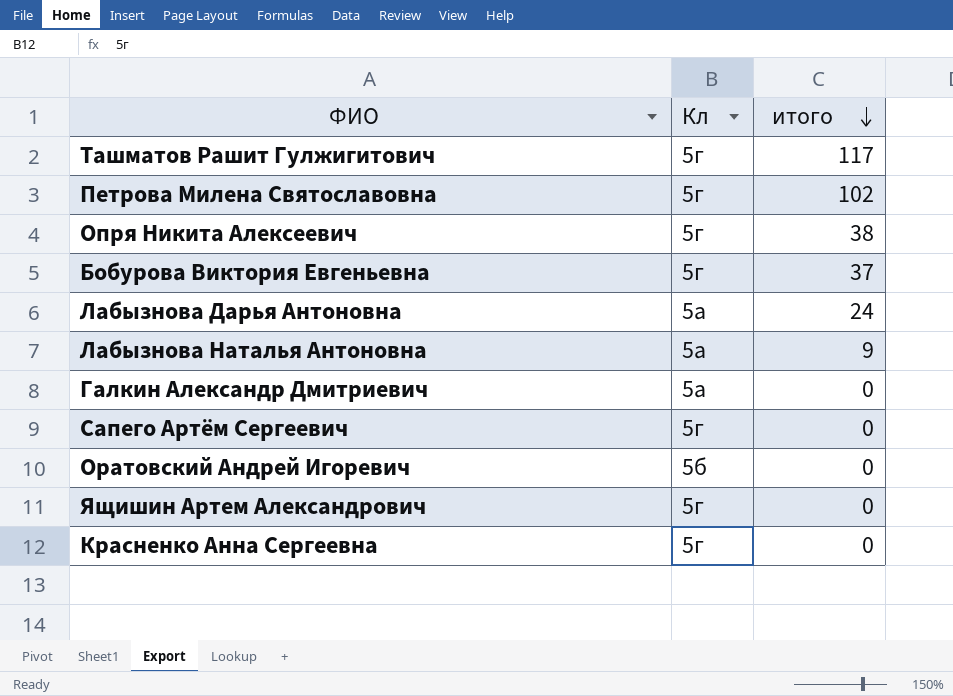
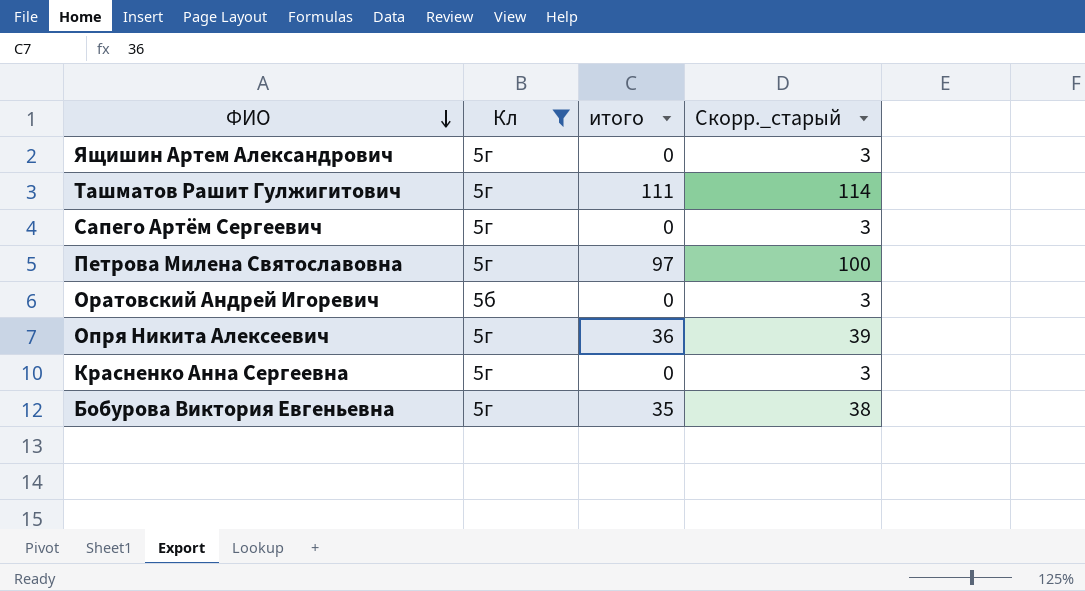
filter: none -> Кл != 5а
row order: итого descending -> ФИО descending
column Скорр._старый | formula: none -> [итого] + 3
Ташматов Рашит Гулжигитович | итого: 117 -> 111
Петрова Милена Святославовна | итого: 102 -> 97
Опря Никита Алексеевич | итого: 38 -> 36
Бобурова Виктория Евгеньевна | итого: 37 -> 35

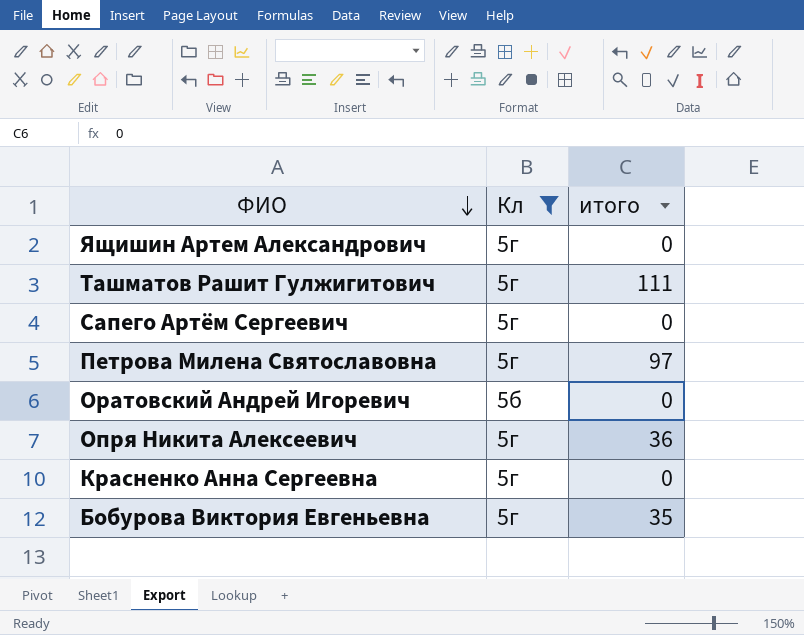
column Скорр._старый | formula: [итого] + 3 -> none

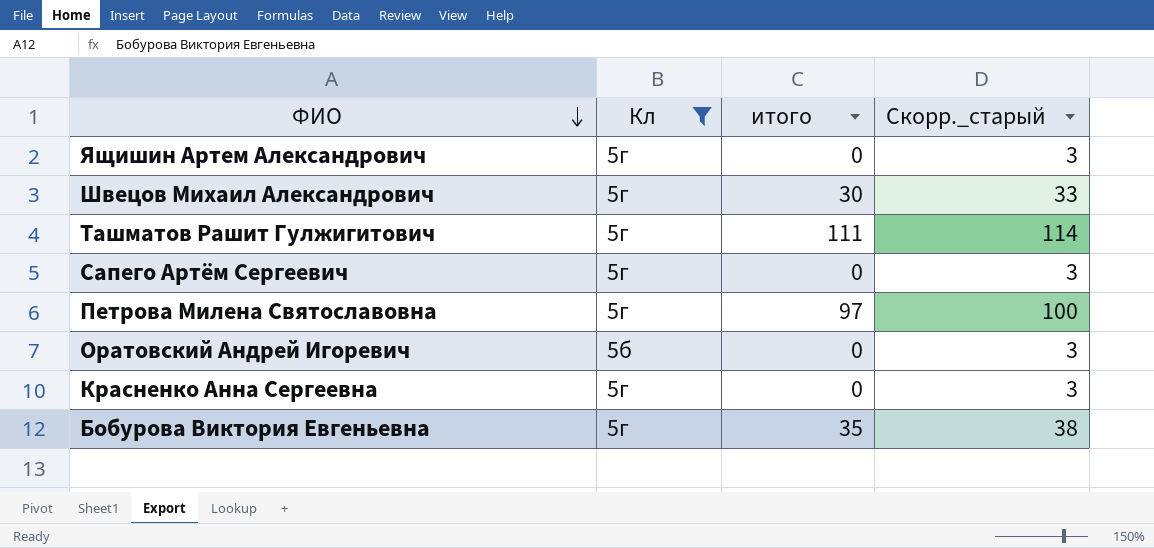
column Скорр._старый | formula: none -> [итого] + 3
row Опря Никита Алексеевич: 5г | 36 -> none
row Швецов Михаил Александрович: none -> 5г | 30 | 33

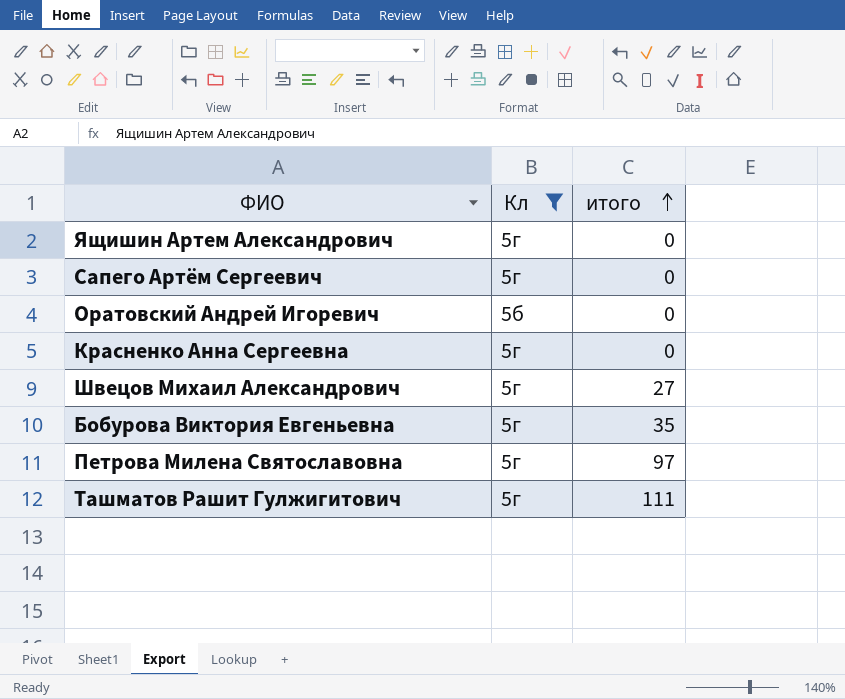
row order: ФИО descending -> итого ascending
column Скорр._старый | formula: [итого] + 3 -> none
Швецов Михаил Александрович | итого: 30 -> 27

